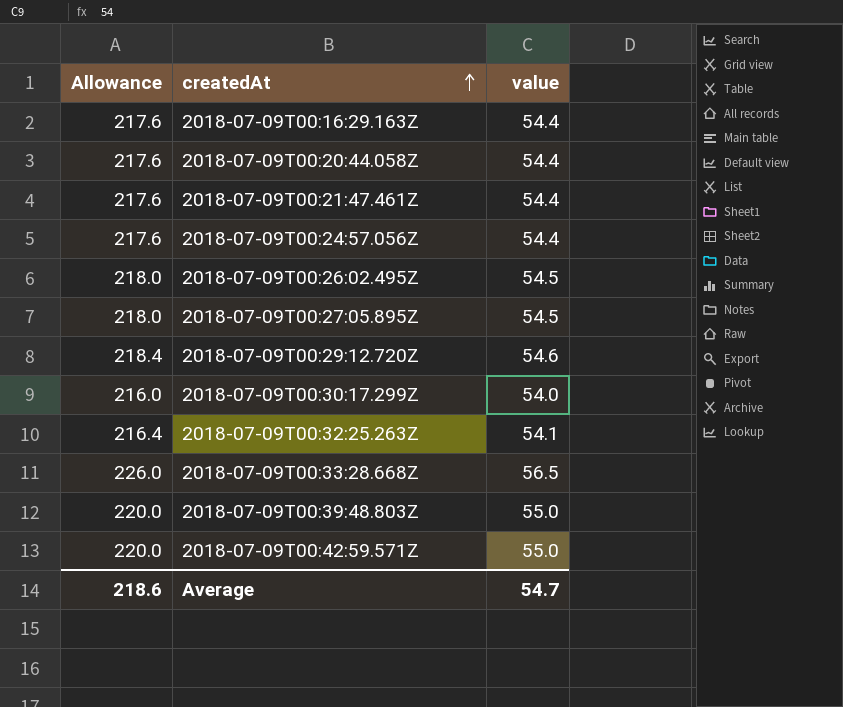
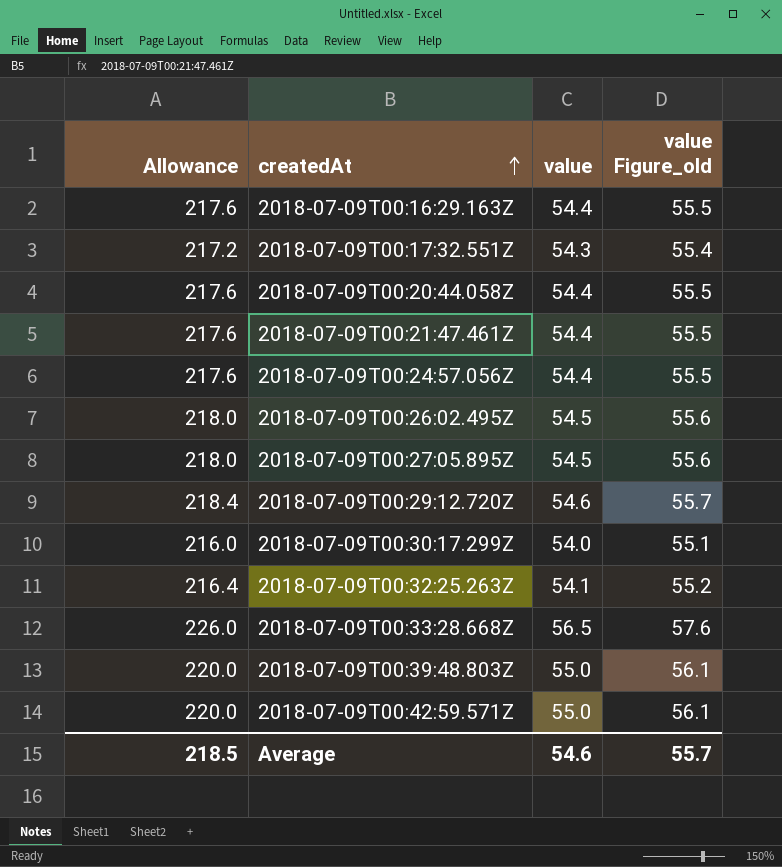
column value Figure_old | formula: none -> [value] * 1.02
row 2018-07-09T00:17:32.551Z: none -> 217.2 | 54.3 | 55.4
Average | Allowance: 218.6 -> 218.5
Average | value: 54.7 -> 54.6

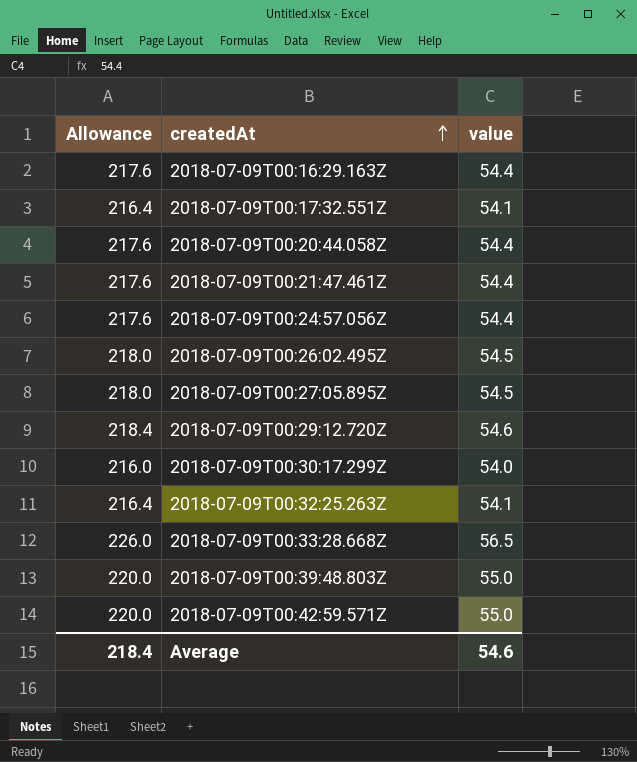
column value Figure_old | formula: [value] * 1.02 -> none
2018-07-09T00:17:32.551Z | Allowance: 217.2 -> 216.4
2018-07-09T00:17:32.551Z | value: 54.3 -> 54.1
Average | Allowance: 218.5 -> 218.4

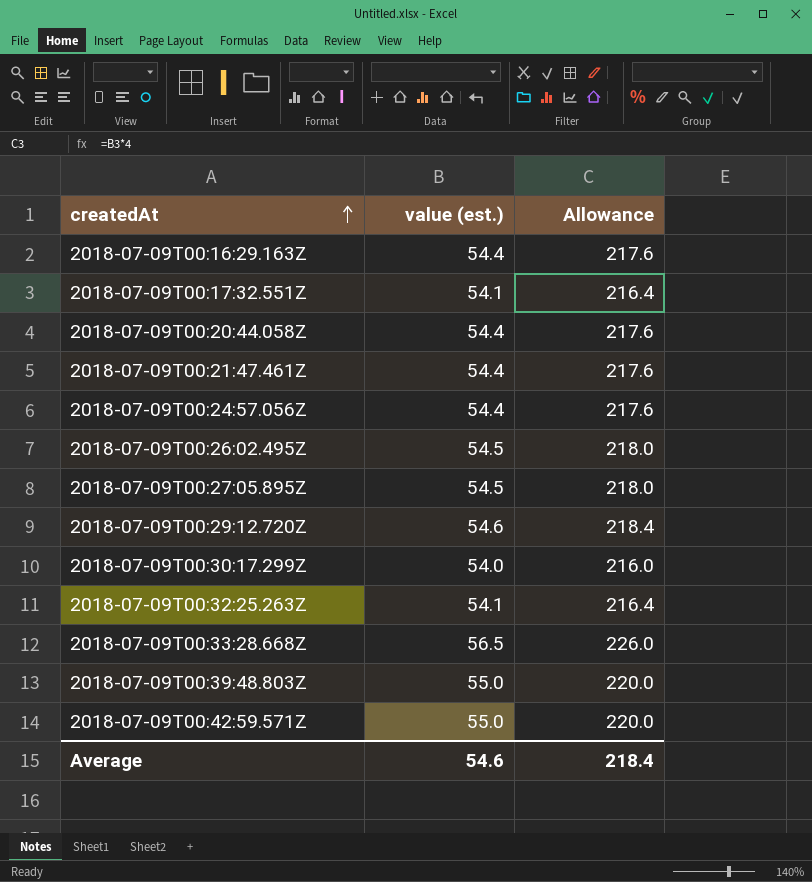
column name: value -> value (est.)
column Allowance | position: 1 -> 3

